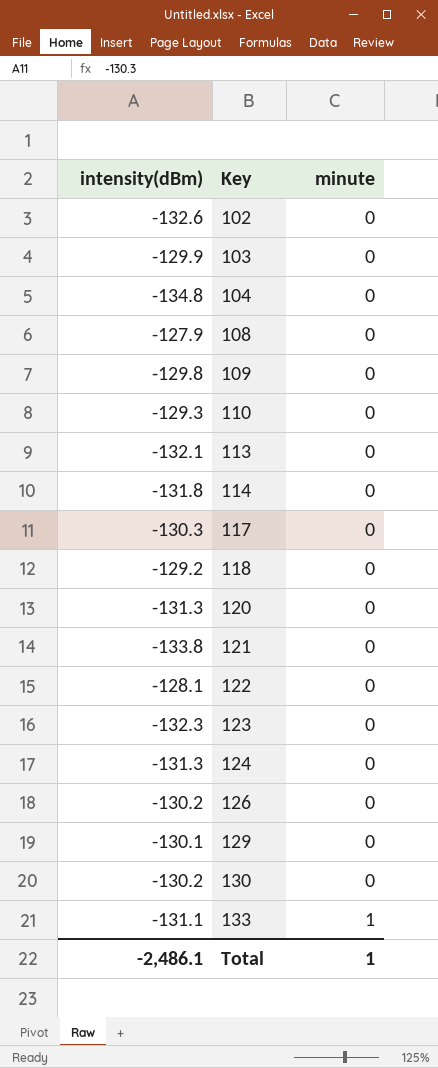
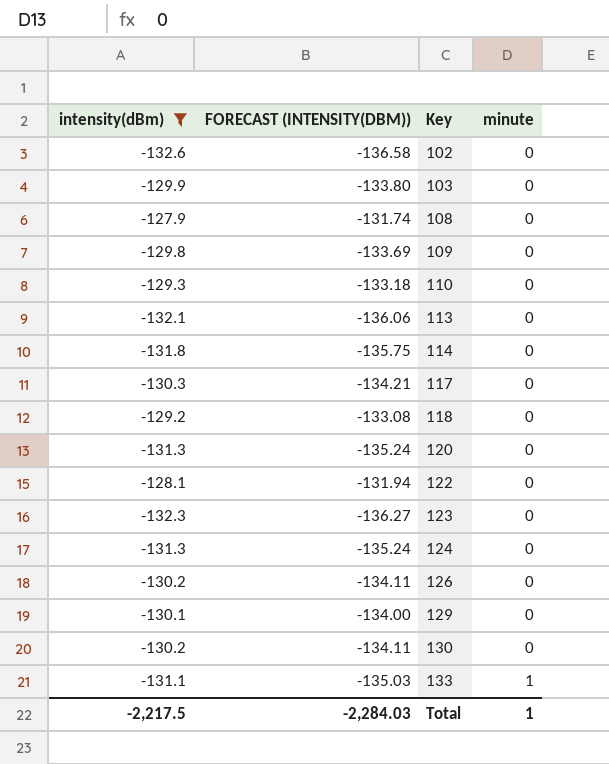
filter: none -> intensity(dBm) >= -132.6
column FORECAST (INTENSITY(DBM)) | formula: none -> [intensity(dBm)] * 1.03
Total | intensity(dBm): -2,486.1 -> -2,217.5

